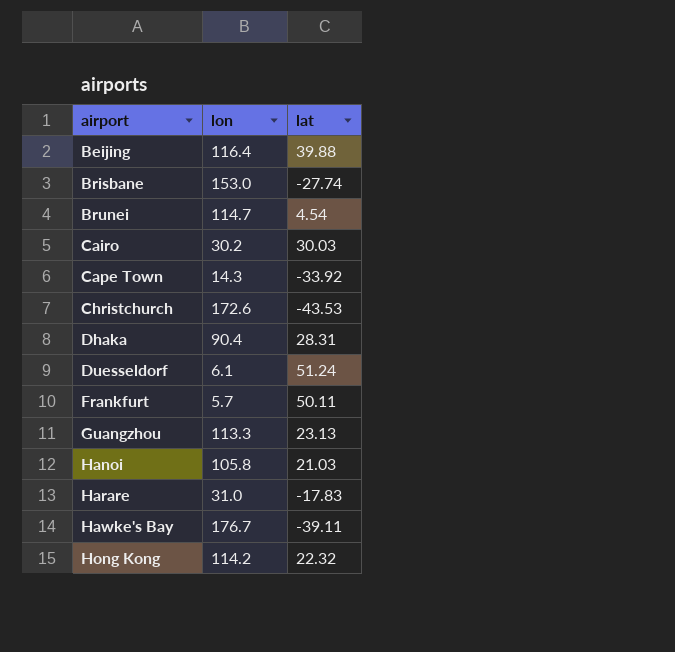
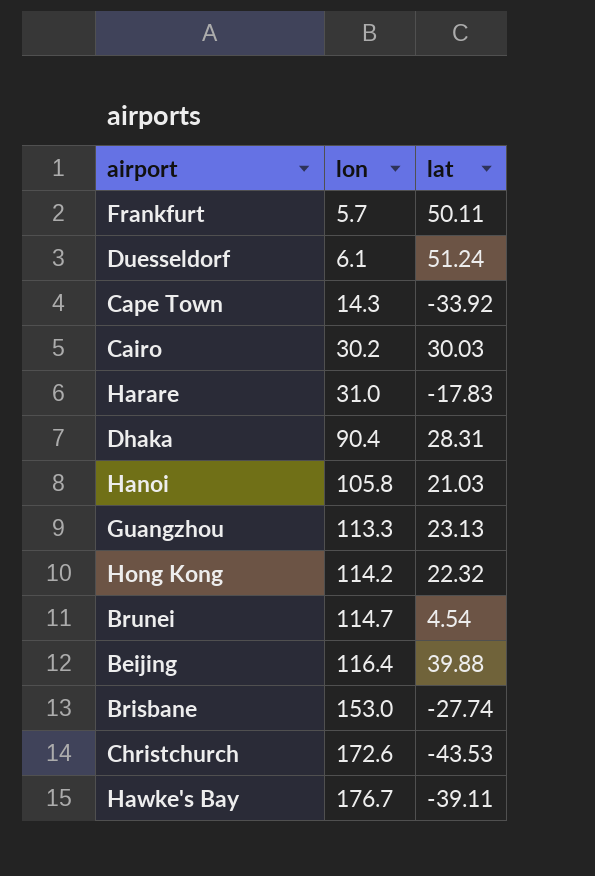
row order: airport ascending -> lon ascending

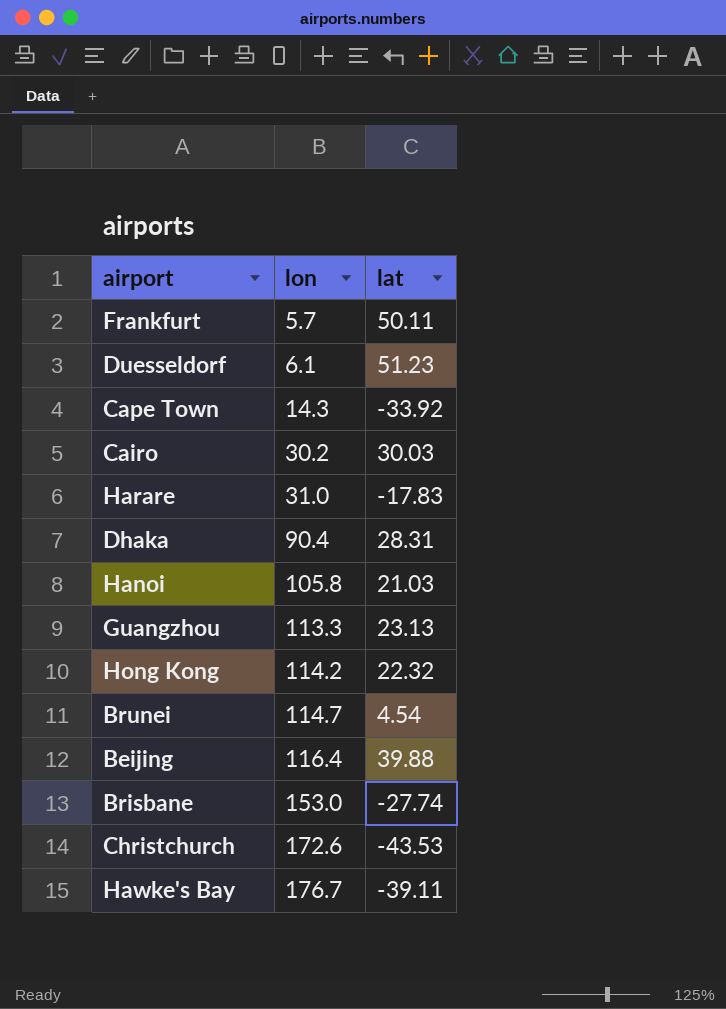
Duesseldorf | lat: 51.24 -> 51.23

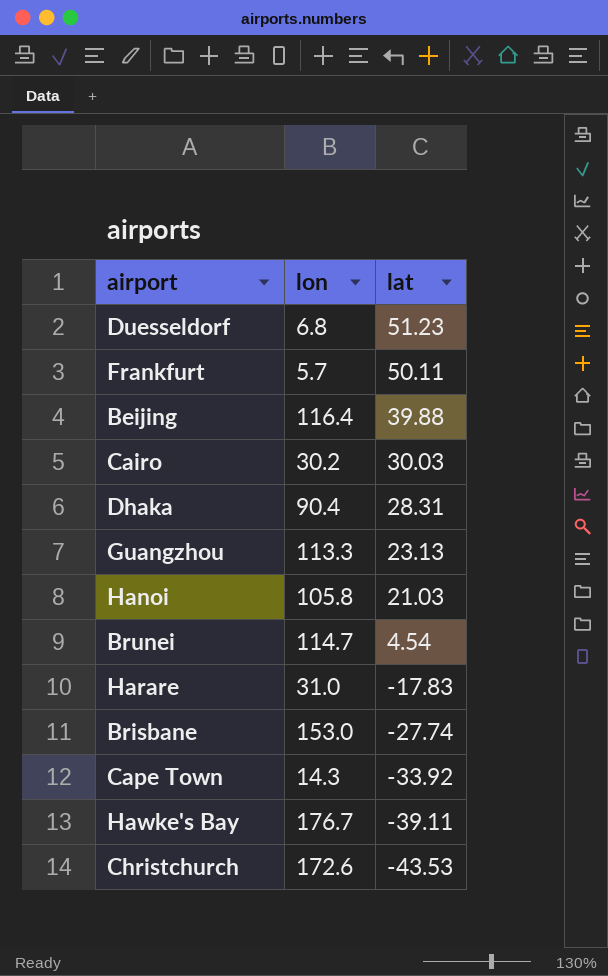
row order: lon ascending -> lat descending
row Hong Kong: 114.2 | 22.32 -> none
Duesseldorf | lon: 6.1 -> 6.8

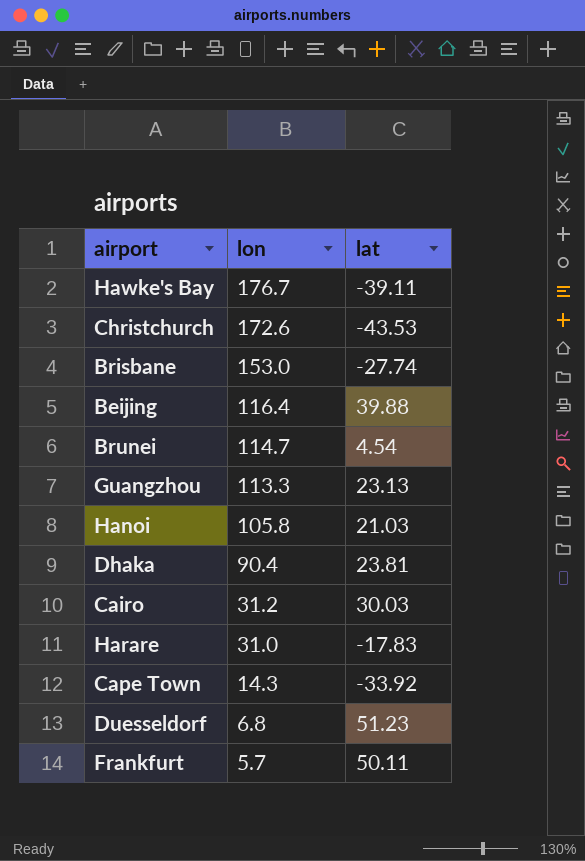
row order: lat descending -> lon descending
Dhaka | lat: 28.31 -> 23.81
Cairo | lon: 30.2 -> 31.2

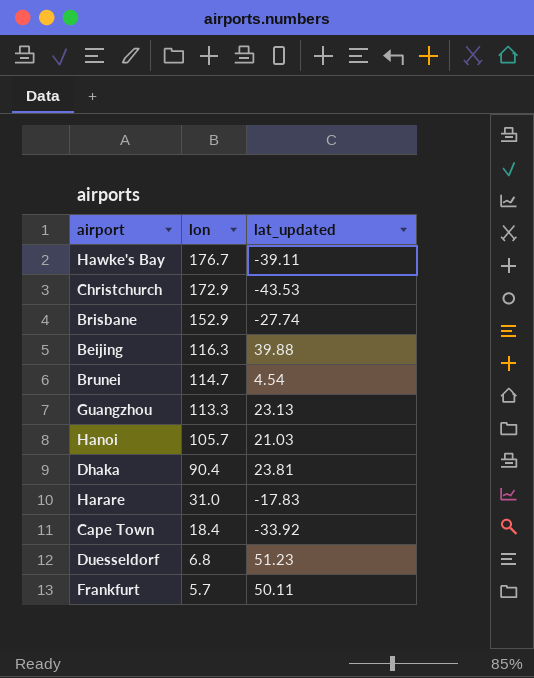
column name: lat -> lat_updated
row Cairo: 31.2 | 30.03 -> none
Christchurch | lon: 172.6 -> 172.9
Brisbane | lon: 153.0 -> 152.9
Beijing | lon: 116.4 -> 116.3
Hanoi | lon: 105.8 -> 105.7
Cape Town | lon: 14.3 -> 18.4

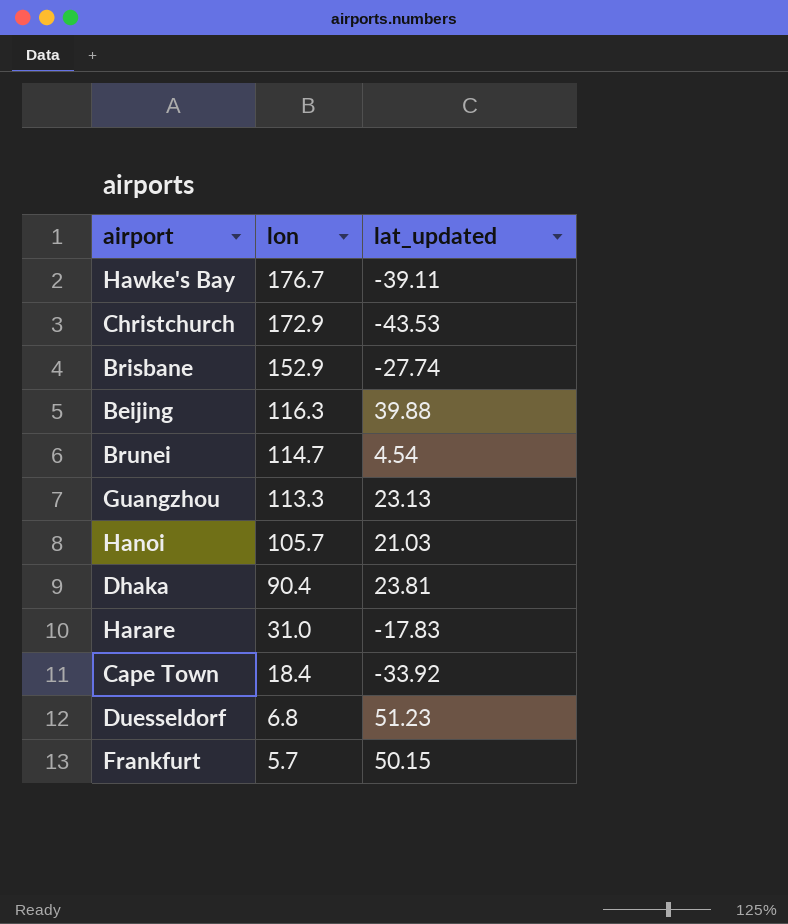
Frankfurt | lat_updated: 50.11 -> 50.15

